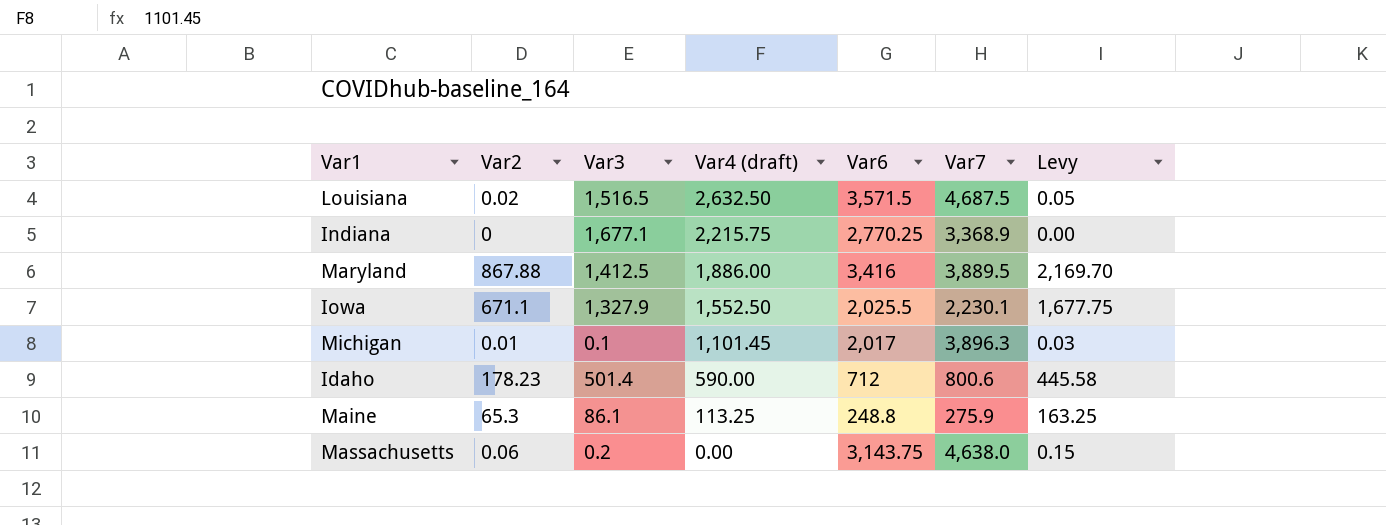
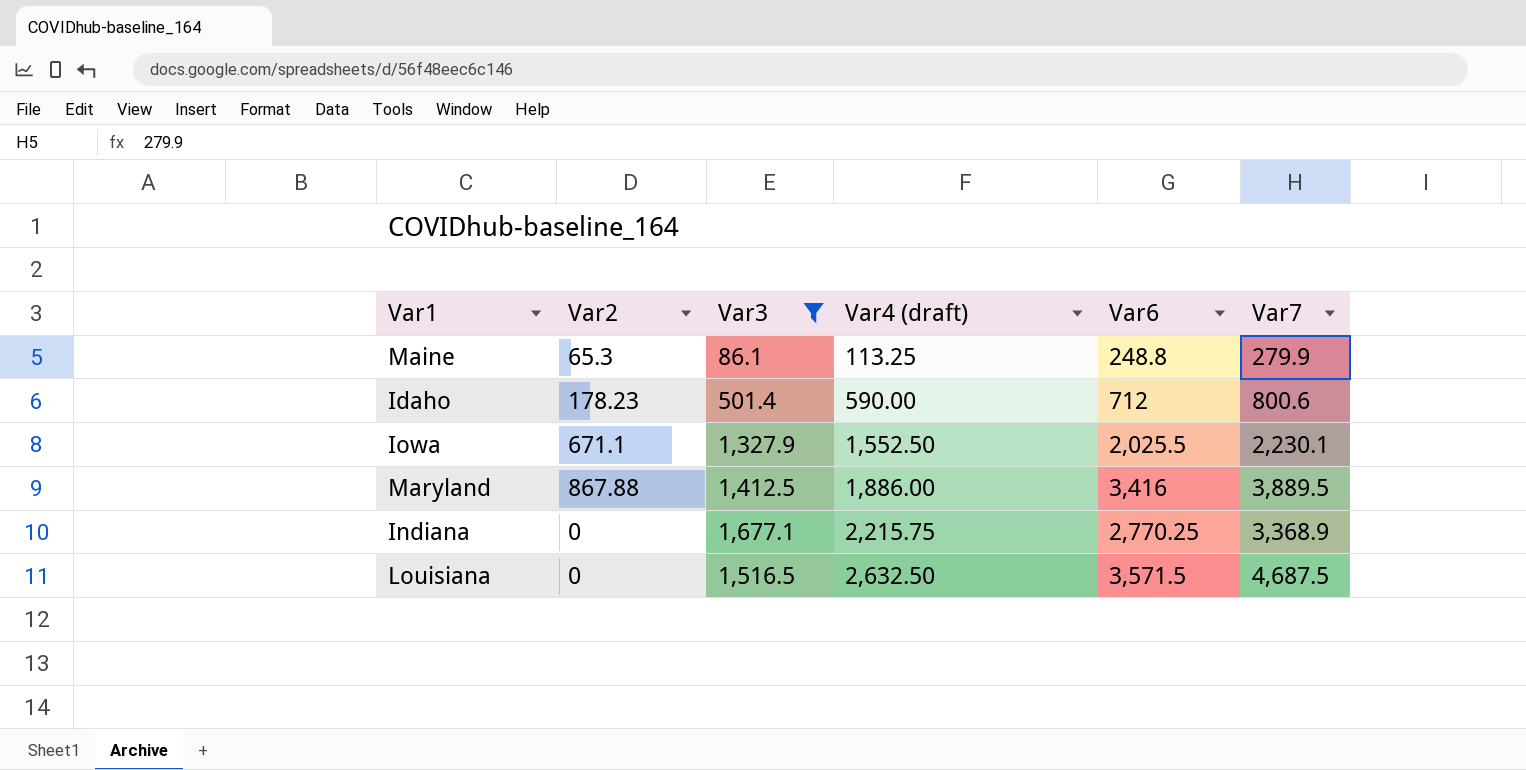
filter: none -> Var3 >= 86.1
row order: Var4 (draft) descending -> Var4 (draft) ascending
column Levy | formula: [Var2] * 2.5 -> none
Maine | Var7: 275.9 -> 279.9
Louisiana | Var2: 0.02 -> 0

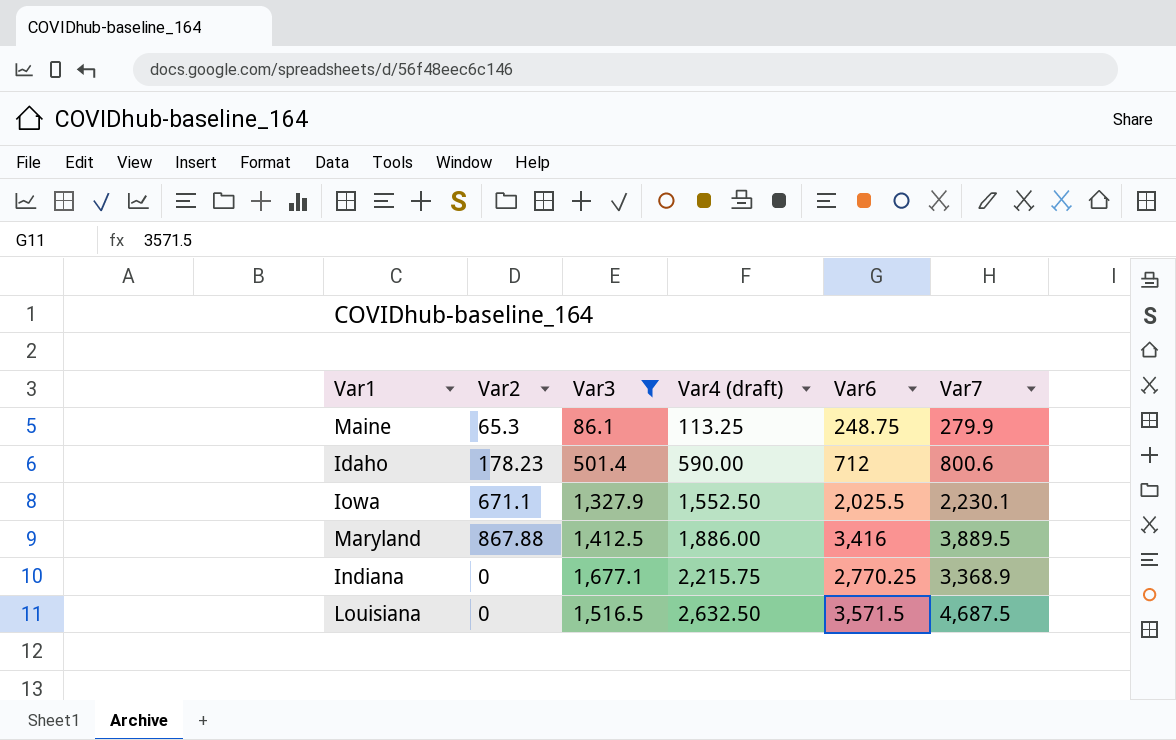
Maine | Var6: 248.8 -> 248.75

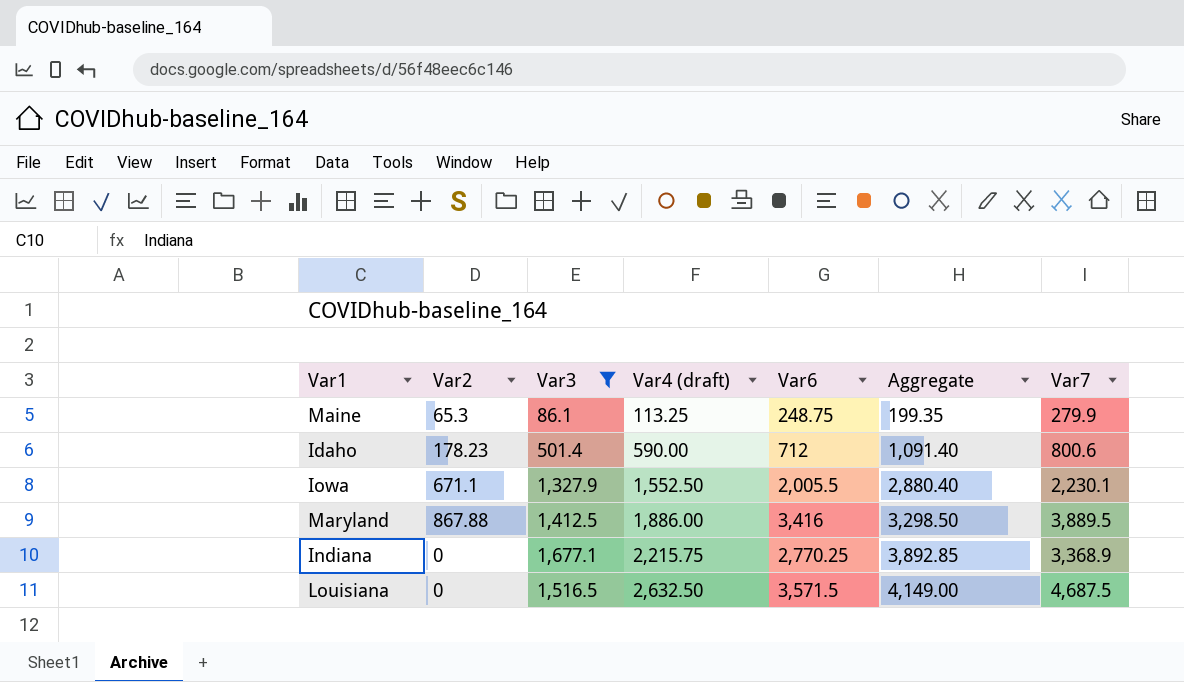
column Aggregate | formula: none -> [Var3] + [Var4 (draft)]
Iowa | Var6: 2,025.5 -> 2,005.5

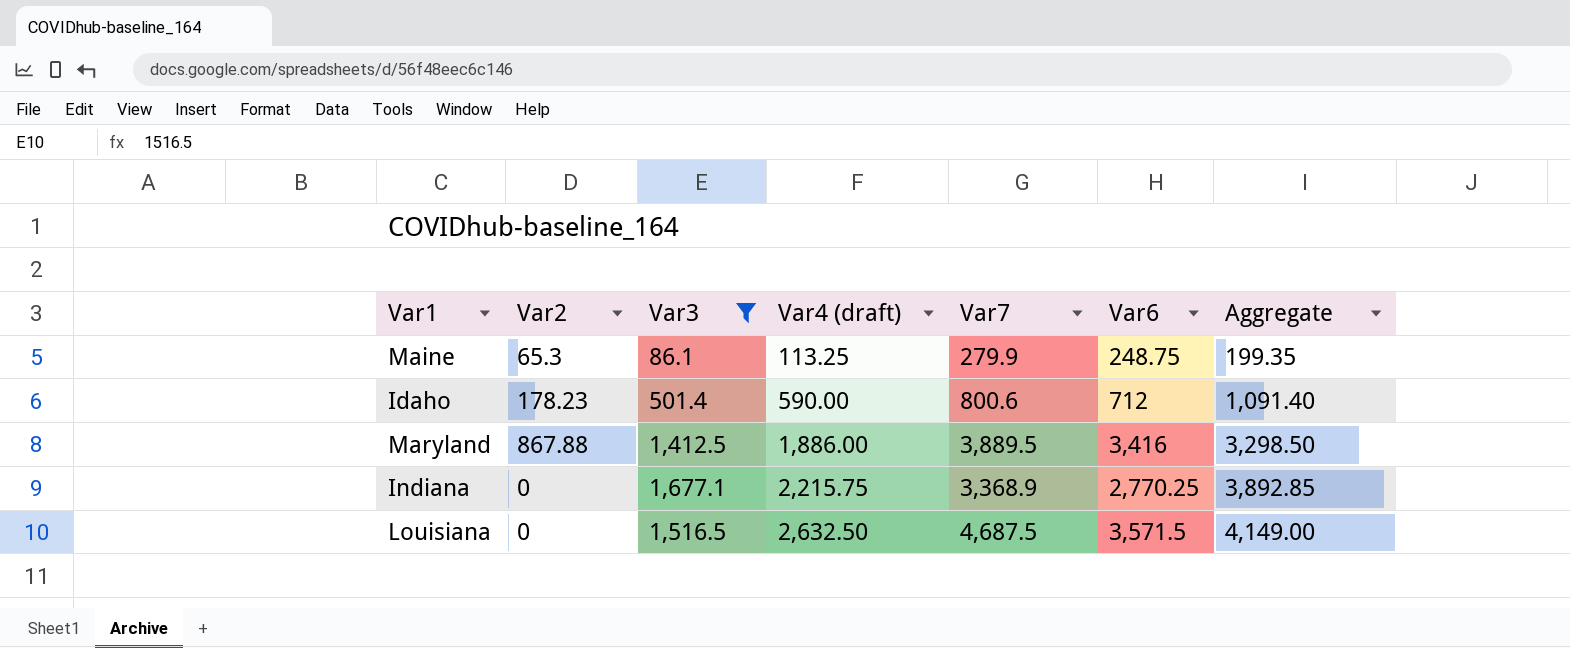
column Var7 | position: 7 -> 5
row Iowa: 671.1 | 1,327.9 | 1,552.50 | 2,005.5 | 2,880.40 | 2,230.1 -> none

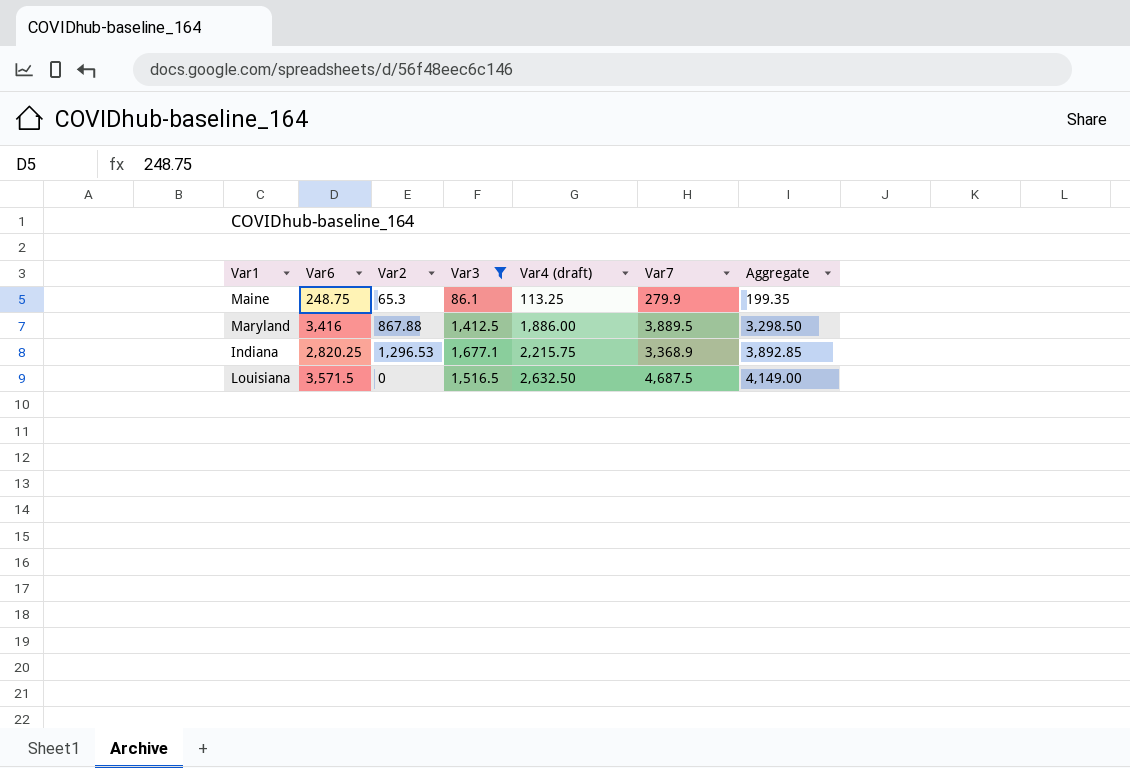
column Var6 | position: 6 -> 2
row Idaho: 178.23 | 501.4 | 590.00 | 800.6 | 712 | 1,091.40 -> none
Indiana | Var6: 2,770.25 -> 2,820.25
Indiana | Var2: 0 -> 1,296.53

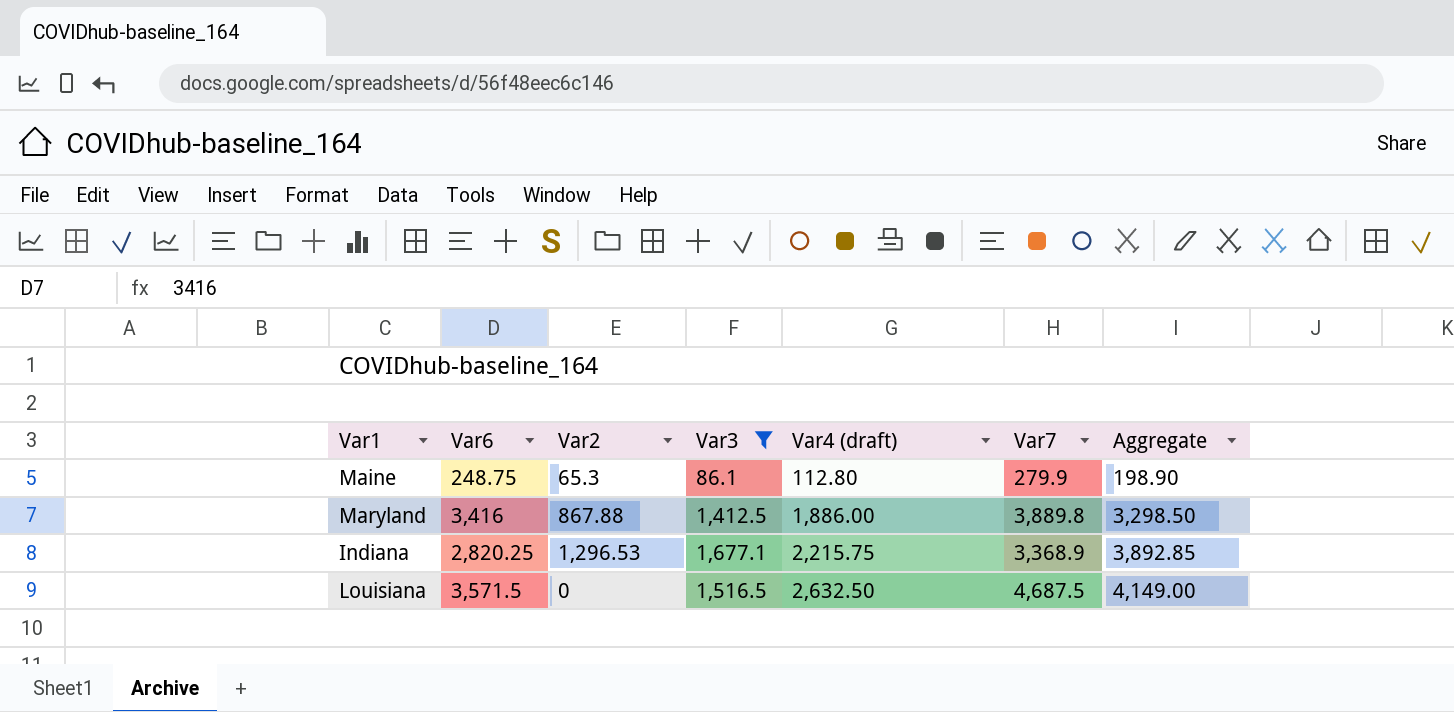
Maine | Var4 (draft): 113.25 -> 112.80
Maine | Aggregate: 199.35 -> 198.90
Maryland | Var7: 3,889.5 -> 3,889.8

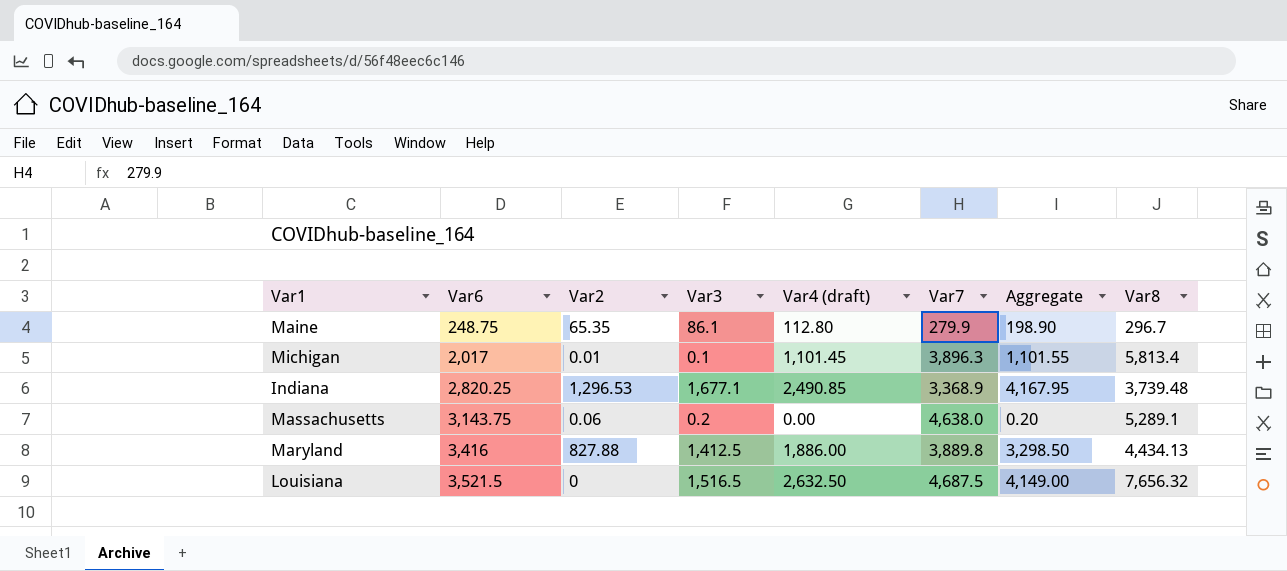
filter: Var3 >= 86.1 -> none
row order: Var4 (draft) ascending -> Var6 ascending
column Var8 | position: none -> 8
Maine | Var2: 65.3 -> 65.35
Indiana | Var4 (draft): 2,215.75 -> 2,490.85
Indiana | Aggregate: 3,892.85 -> 4,167.95
Maryland | Var2: 867.88 -> 827.88
Louisiana | Var6: 3,571.5 -> 3,521.5

